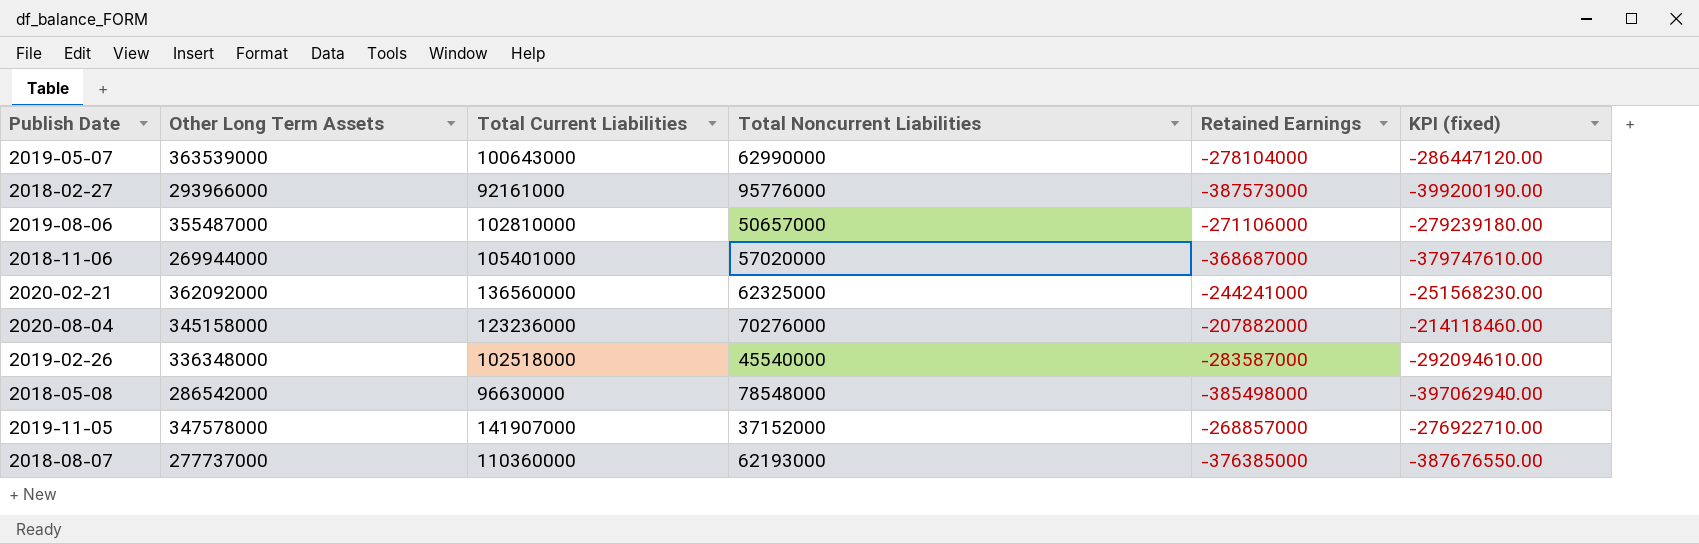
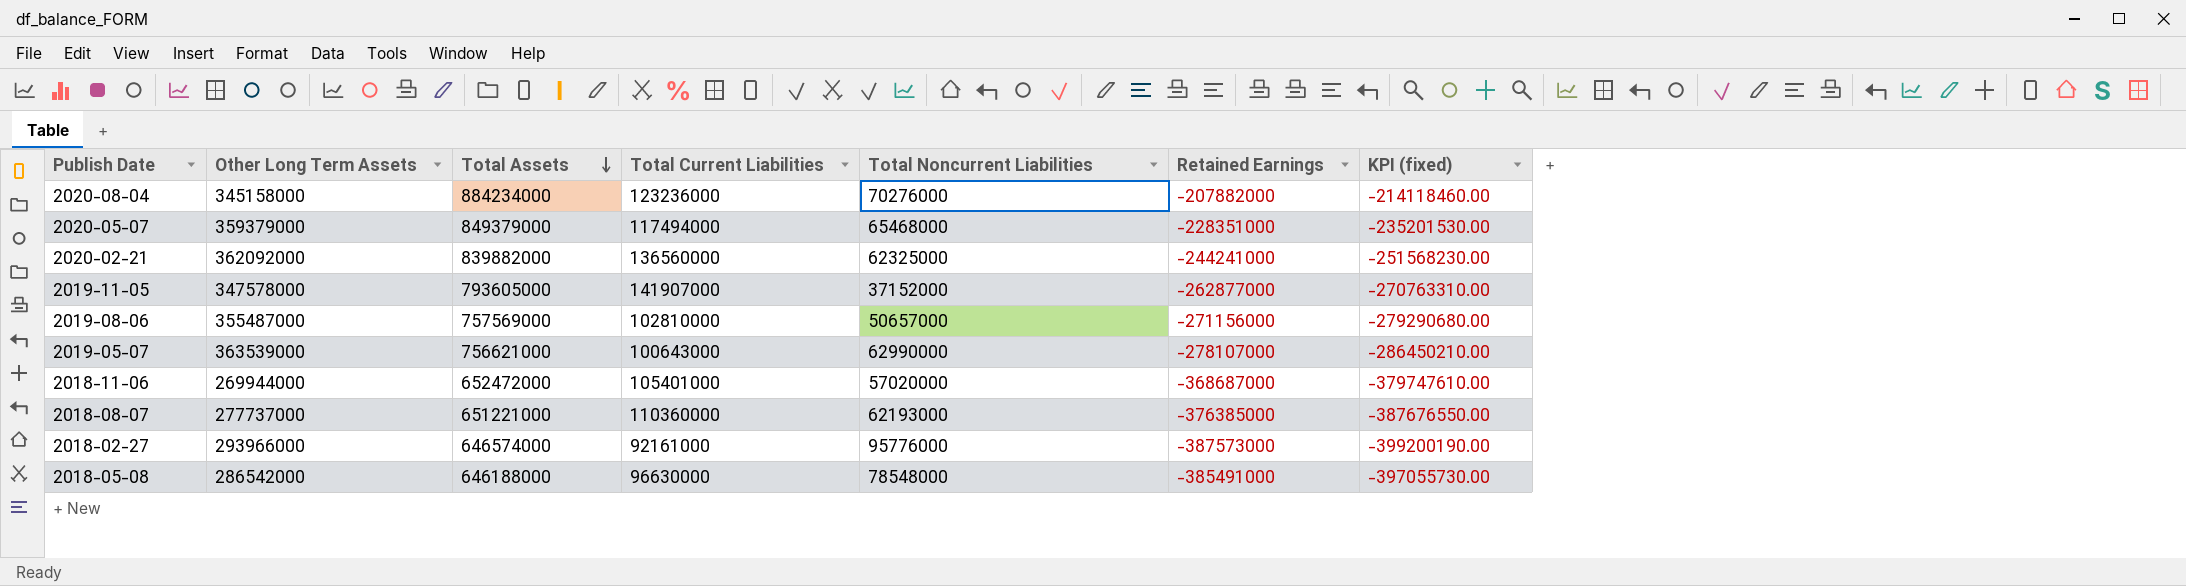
row order: none -> Total Assets descending
column Total Assets | position: none -> 3
row 2019-02-26: 336348000 | 102518000 | 45540000 | -283587000 | -292094610.00 -> none
row 2020-05-07: none -> 359379000 | 849379000 | 117494000 | 65468000 | -228351000 | -235201530.00
2019-11-05 | Retained Earnings: -268857000 -> -262877000
2019-11-05 | KPI (fixed): -276922710.00 -> -270763310.00
2019-08-06 | Retained Earnings: -271106000 -> -271156000
2019-08-06 | KPI (fixed): -279239180.00 -> -279290680.00
2019-05-07 | Retained Earnings: -278104000 -> -278107000
2019-05-07 | KPI (fixed): -286447120.00 -> -286450210.00
2018-05-08 | Retained Earnings: -385498000 -> -385491000
2018-05-08 | KPI (fixed): -397062940.00 -> -397055730.00

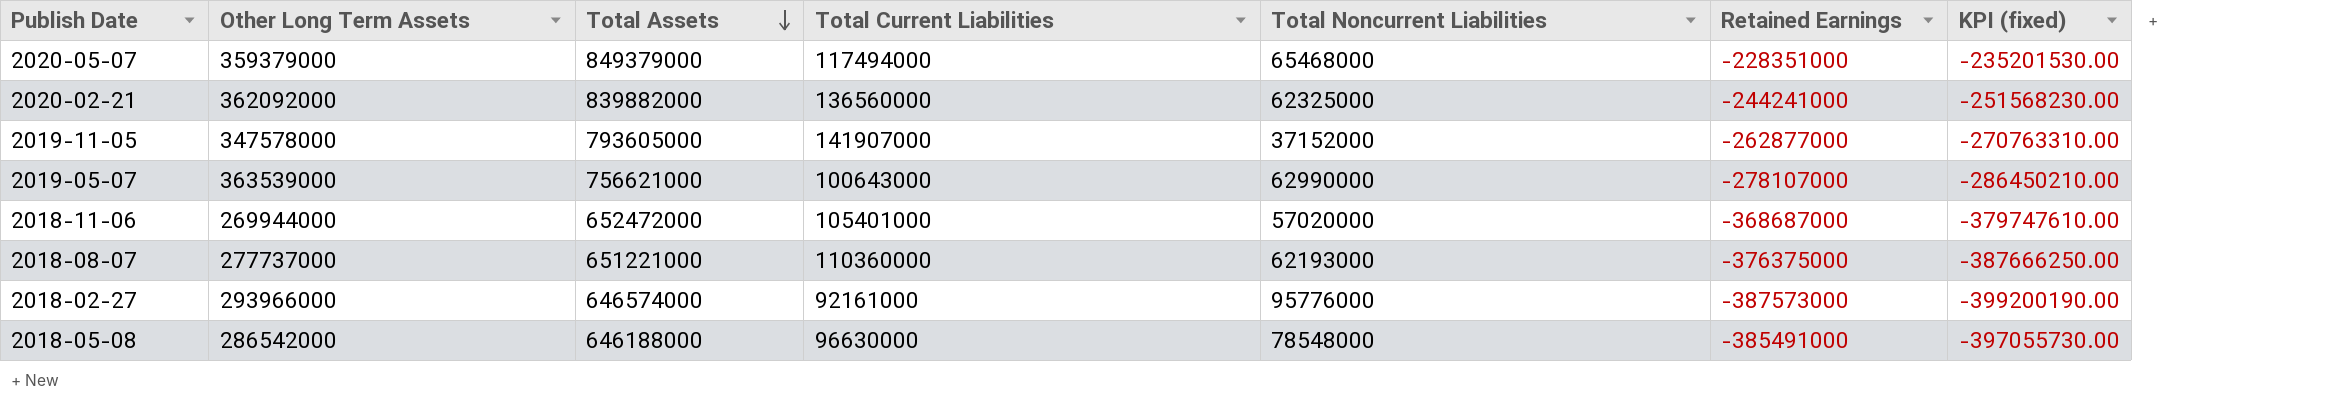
row 2020-08-04: 345158000 | 884234000 | 123236000 | 70276000 | -207882000 | -214118460.00 -> none
row 2019-08-06: 355487000 | 757569000 | 102810000 | 50657000 | -271156000 | -279290680.00 -> none
2018-08-07 | Retained Earnings: -376385000 -> -376375000
2018-08-07 | KPI (fixed): -387676550.00 -> -387666250.00

